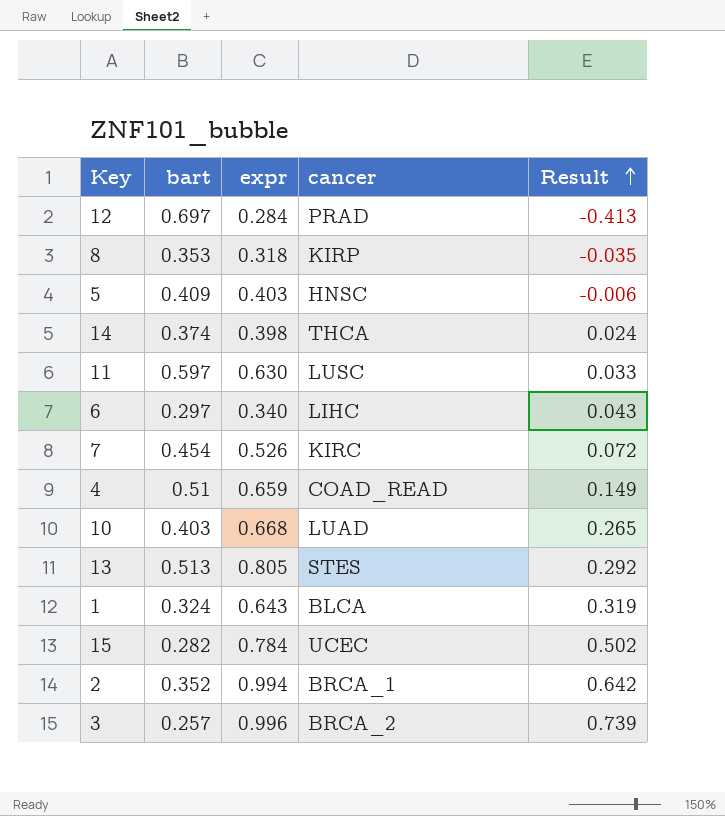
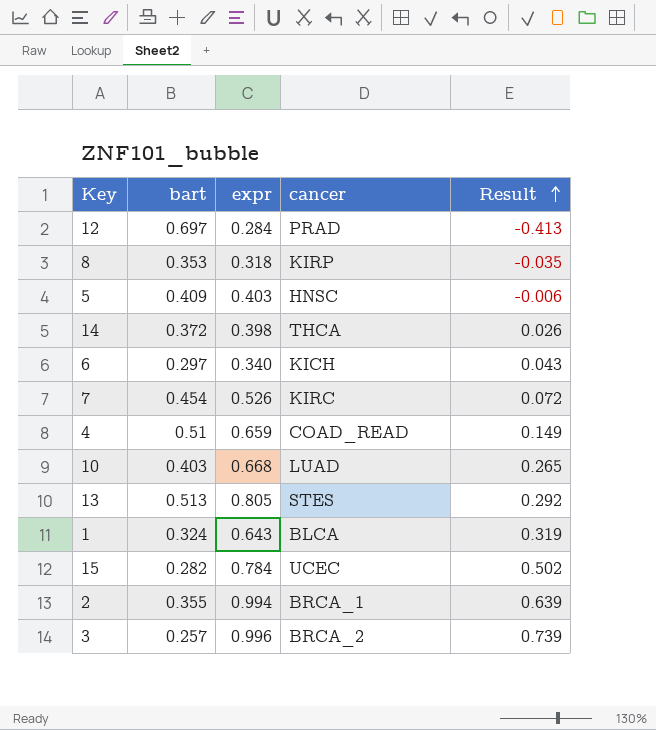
row 11: 0.597 | 0.630 | LUSC | 0.033 -> none
14 | bart: 0.374 -> 0.372
14 | Result: 0.024 -> 0.026
6 | cancer: LIHC -> KICH
2 | bart: 0.352 -> 0.355
2 | Result: 0.642 -> 0.639

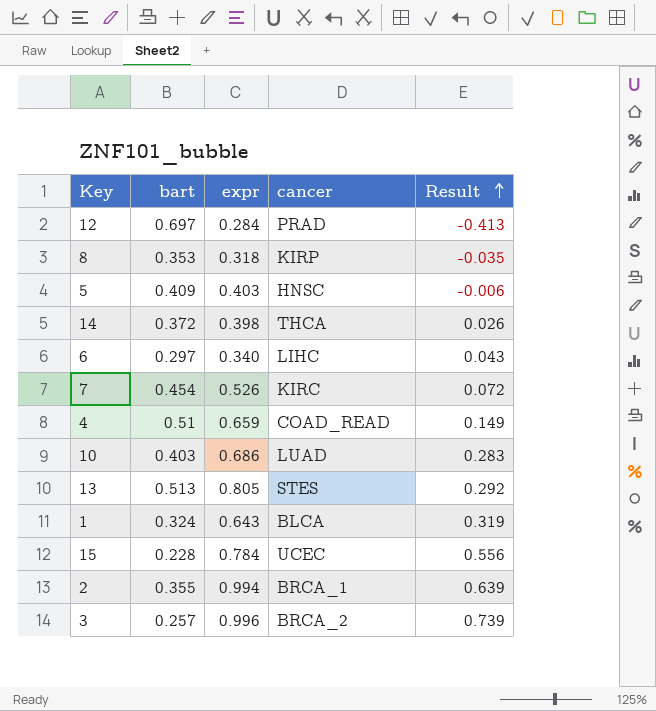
6 | cancer: KICH -> LIHC
10 | expr: 0.668 -> 0.686
10 | Result: 0.265 -> 0.283
15 | bart: 0.282 -> 0.228
15 | Result: 0.502 -> 0.556

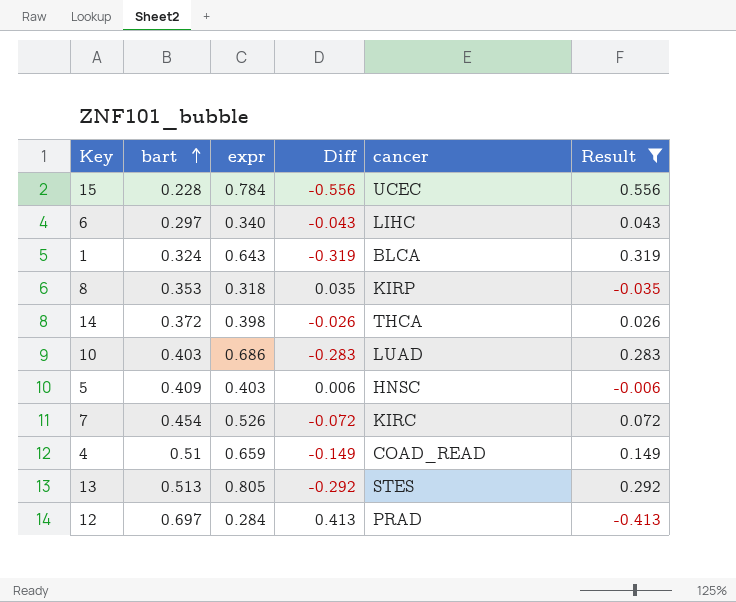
filter: none -> Result <= 0.556
row order: Result ascending -> bart ascending
column Diff | formula: none -> [bart] - [expr]

